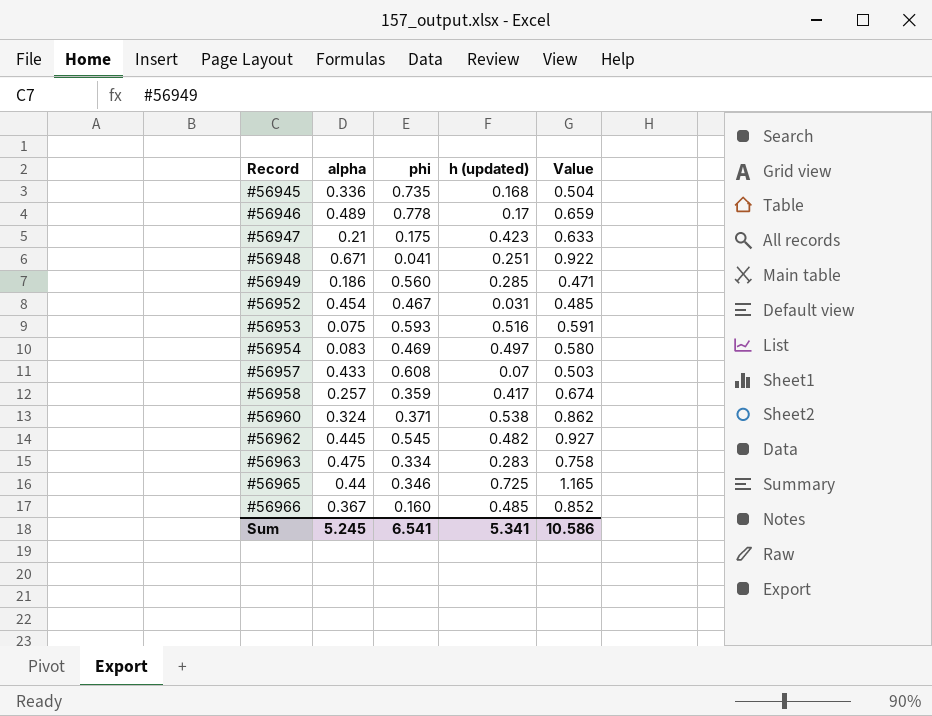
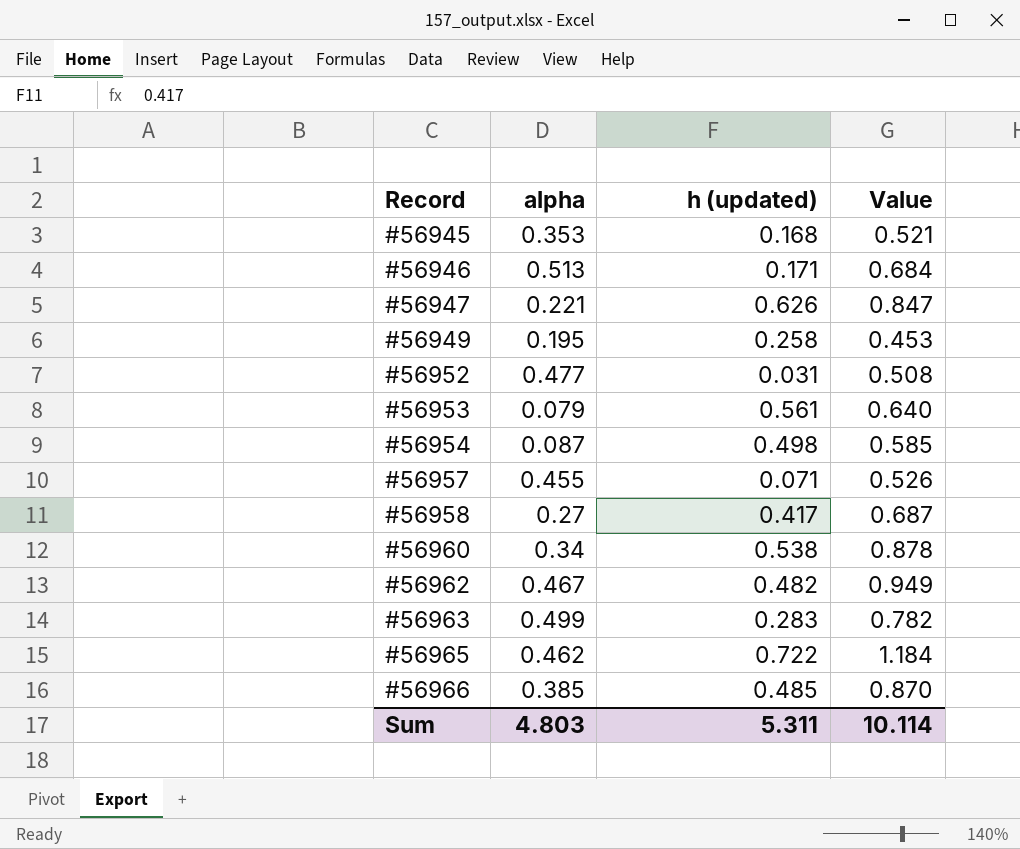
column phi | position: 3 -> none
row #56948: 0.671 | 0.041 | 0.251 | 0.922 -> none
#56945 | alpha: 0.336 -> 0.353
#56945 | Value: 0.504 -> 0.521
#56946 | alpha: 0.489 -> 0.513
#56946 | h (updated): 0.17 -> 0.171
#56946 | Value: 0.659 -> 0.684
#56947 | alpha: 0.21 -> 0.221
#56947 | h (updated): 0.423 -> 0.626
#56947 | Value: 0.633 -> 0.847
#56949 | alpha: 0.186 -> 0.195
#56949 | h (updated): 0.285 -> 0.258
#56949 | Value: 0.471 -> 0.453
#56952 | alpha: 0.454 -> 0.477
#56952 | Value: 0.485 -> 0.508
#56953 | alpha: 0.075 -> 0.079
#56953 | h (updated): 0.516 -> 0.561
#56953 | Value: 0.591 -> 0.640
#56954 | alpha: 0.083 -> 0.087
#56954 | h (updated): 0.497 -> 0.498
#56954 | Value: 0.580 -> 0.585
#56957 | alpha: 0.433 -> 0.455
#56957 | h (updated): 0.07 -> 0.071
#56957 | Value: 0.503 -> 0.526
#56958 | alpha: 0.257 -> 0.27
#56958 | Value: 0.674 -> 0.687
#56960 | alpha: 0.324 -> 0.34
#56960 | Value: 0.862 -> 0.878
#56962 | alpha: 0.445 -> 0.467
#56962 | Value: 0.927 -> 0.949
#56963 | alpha: 0.475 -> 0.499
#56963 | Value: 0.758 -> 0.782
#56965 | alpha: 0.44 -> 0.462
#56965 | h (updated): 0.725 -> 0.722
#56965 | Value: 1.165 -> 1.184
#56966 | alpha: 0.367 -> 0.385
#56966 | Value: 0.852 -> 0.870
Sum | alpha: 5.245 -> 4.803
Sum | h (updated): 5.341 -> 5.311
Sum | Value: 10.586 -> 10.114

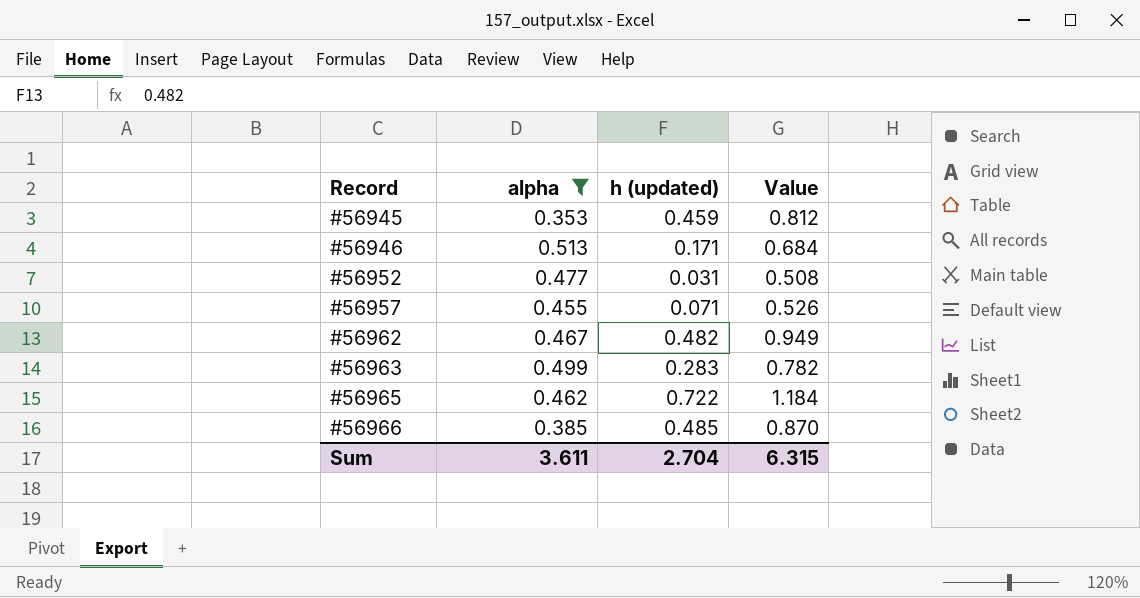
filter: none -> alpha >= 0.353
#56945 | h (updated): 0.168 -> 0.459
#56945 | Value: 0.521 -> 0.812
Sum | alpha: 4.803 -> 3.611
Sum | h (updated): 5.311 -> 2.704
Sum | Value: 10.114 -> 6.315

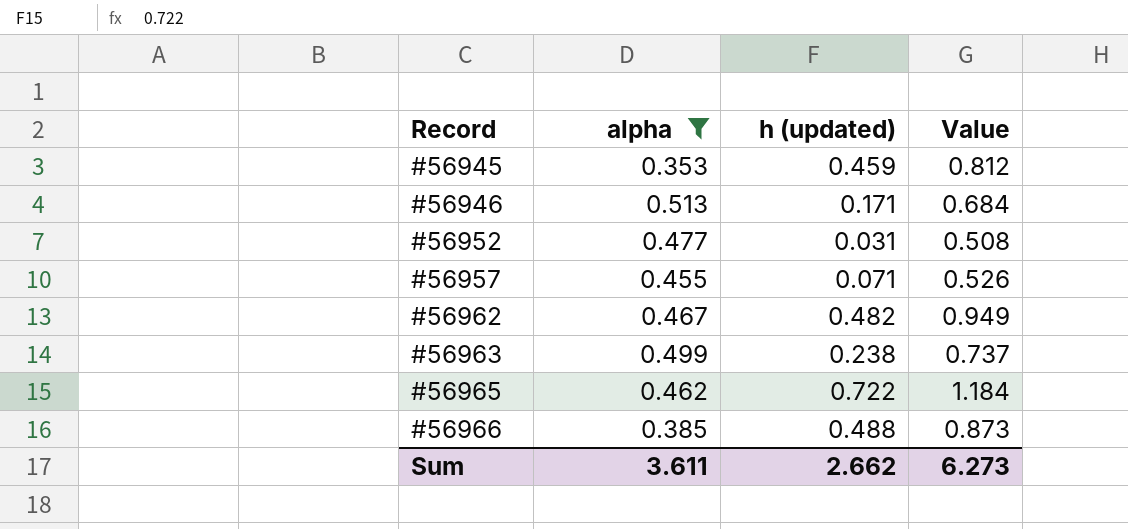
#56963 | h (updated): 0.283 -> 0.238
#56963 | Value: 0.782 -> 0.737
#56966 | h (updated): 0.485 -> 0.488
#56966 | Value: 0.870 -> 0.873
Sum | h (updated): 2.704 -> 2.662
Sum | Value: 6.315 -> 6.273

